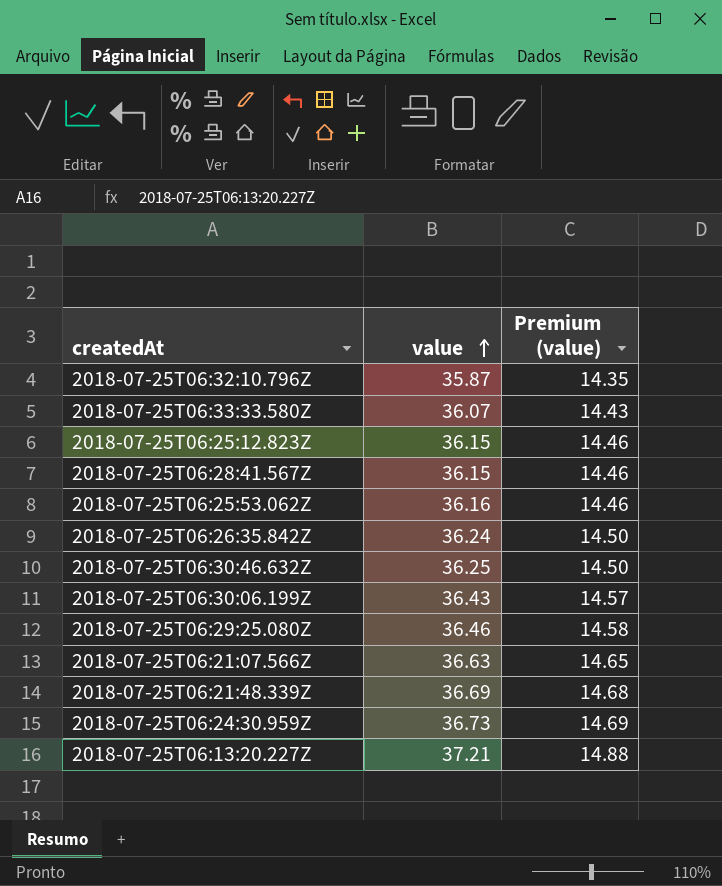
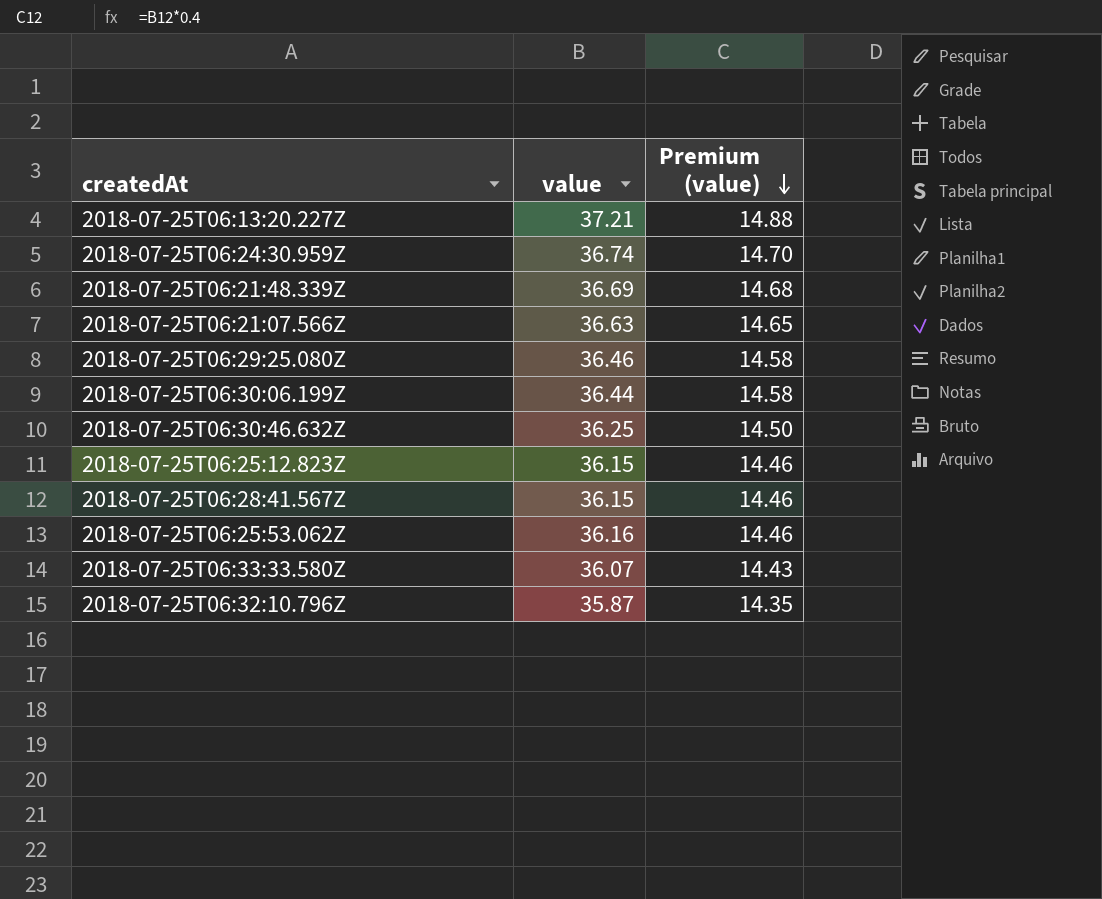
row order: value ascending -> Premium (value) descending
row 2018-07-25T06:26:35.842Z: 36.24 | 14.50 -> none
2018-07-25T06:24:30.959Z | value: 36.73 -> 36.74
2018-07-25T06:24:30.959Z | Premium (value): 14.69 -> 14.70
2018-07-25T06:30:06.199Z | value: 36.43 -> 36.44
2018-07-25T06:30:06.199Z | Premium (value): 14.57 -> 14.58

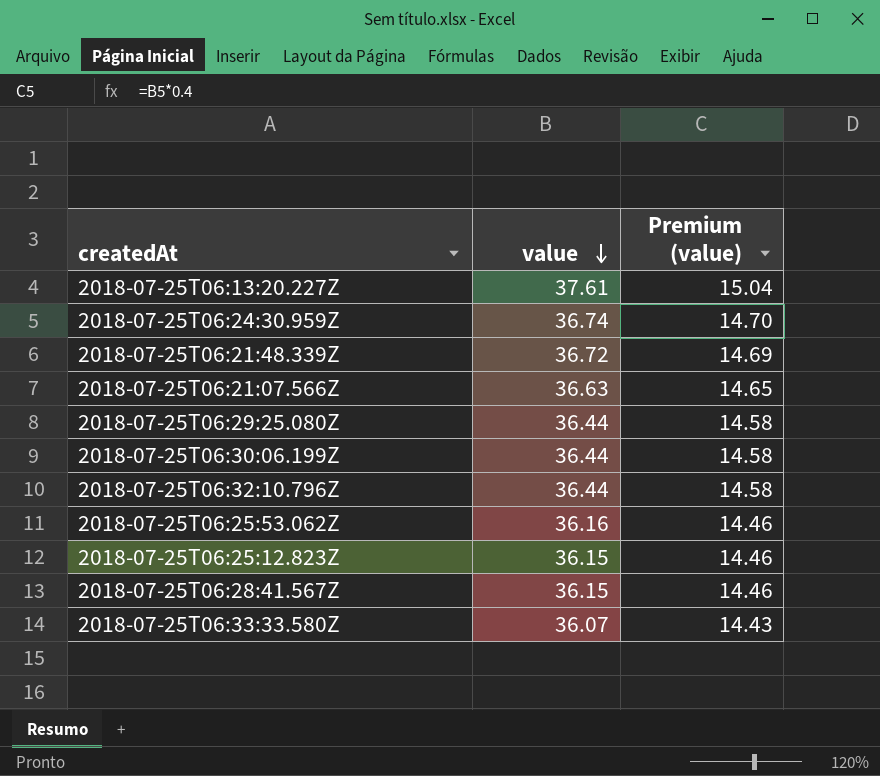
row order: Premium (value) descending -> value descending
row 2018-07-25T06:30:46.632Z: 36.25 | 14.50 -> none
2018-07-25T06:13:20.227Z | value: 37.21 -> 37.61
2018-07-25T06:13:20.227Z | Premium (value): 14.88 -> 15.04
2018-07-25T06:21:48.339Z | value: 36.69 -> 36.72
2018-07-25T06:21:48.339Z | Premium (value): 14.68 -> 14.69
2018-07-25T06:29:25.080Z | value: 36.46 -> 36.44
2018-07-25T06:32:10.796Z | value: 35.87 -> 36.44
2018-07-25T06:32:10.796Z | Premium (value): 14.35 -> 14.58

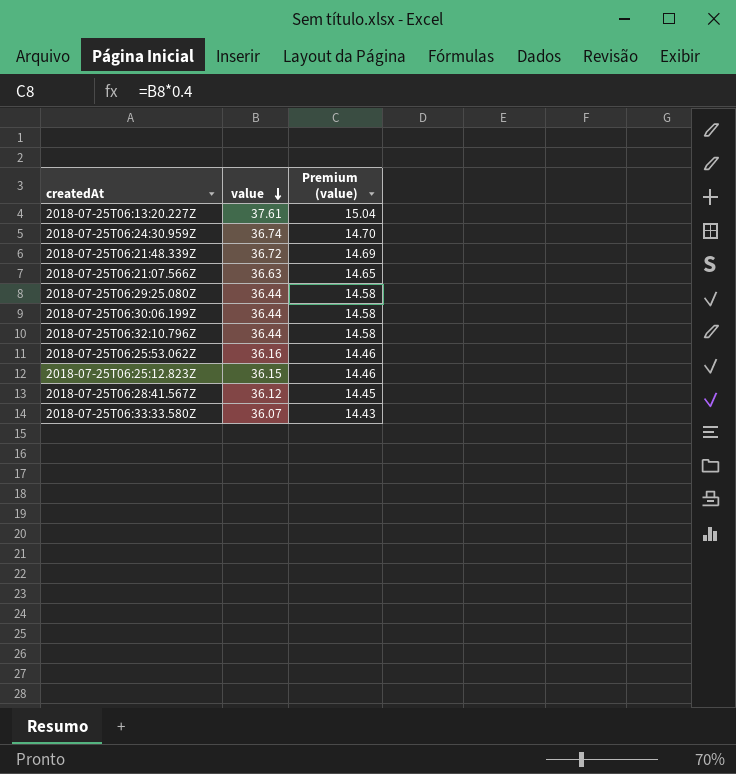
2018-07-25T06:28:41.567Z | value: 36.15 -> 36.12
2018-07-25T06:28:41.567Z | Premium (value): 14.46 -> 14.45

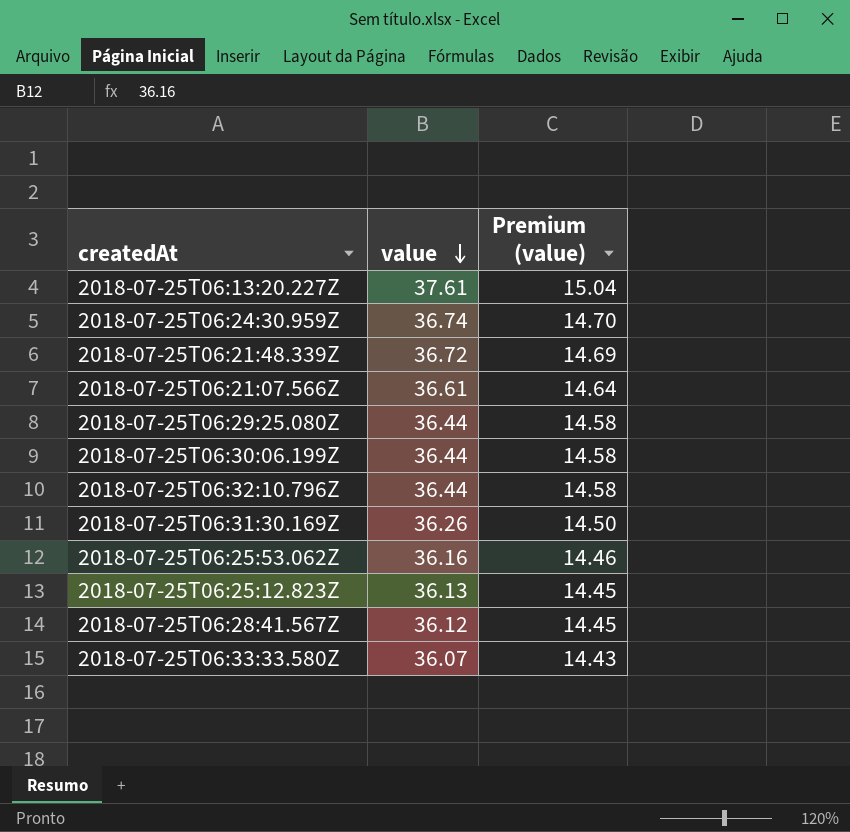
2018-07-25T06:21:07.566Z | value: 36.63 -> 36.61
2018-07-25T06:21:07.566Z | Premium (value): 14.65 -> 14.64
row 2018-07-25T06:31:30.169Z: none -> 36.26 | 14.50
2018-07-25T06:25:12.823Z | value: 36.15 -> 36.13
2018-07-25T06:25:12.823Z | Premium (value): 14.46 -> 14.45

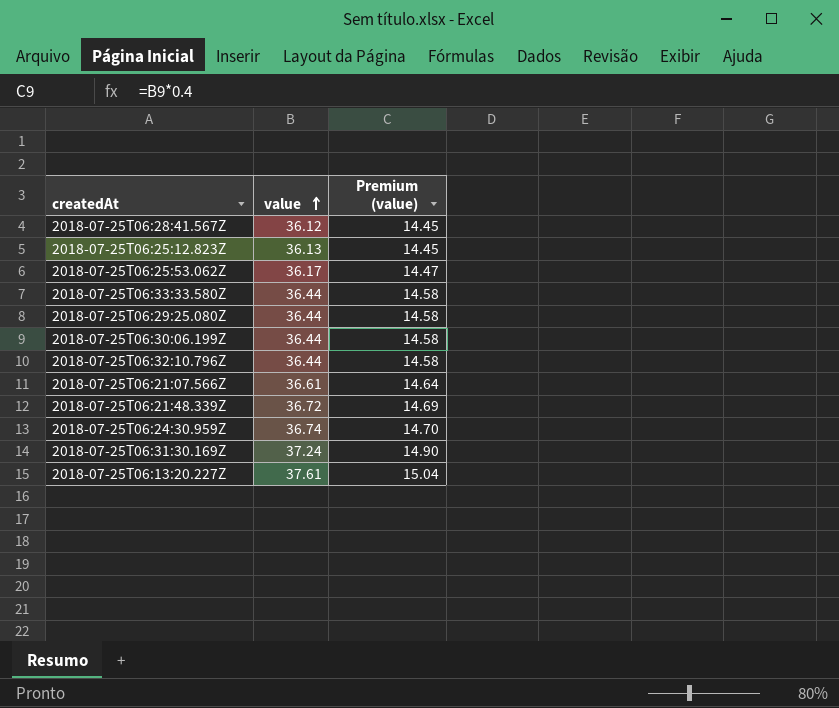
row order: value descending -> value ascending
2018-07-25T06:25:53.062Z | value: 36.16 -> 36.17
2018-07-25T06:25:53.062Z | Premium (value): 14.46 -> 14.47
2018-07-25T06:33:33.580Z | value: 36.07 -> 36.44
2018-07-25T06:33:33.580Z | Premium (value): 14.43 -> 14.58
2018-07-25T06:31:30.169Z | value: 36.26 -> 37.24
2018-07-25T06:31:30.169Z | Premium (value): 14.50 -> 14.90

